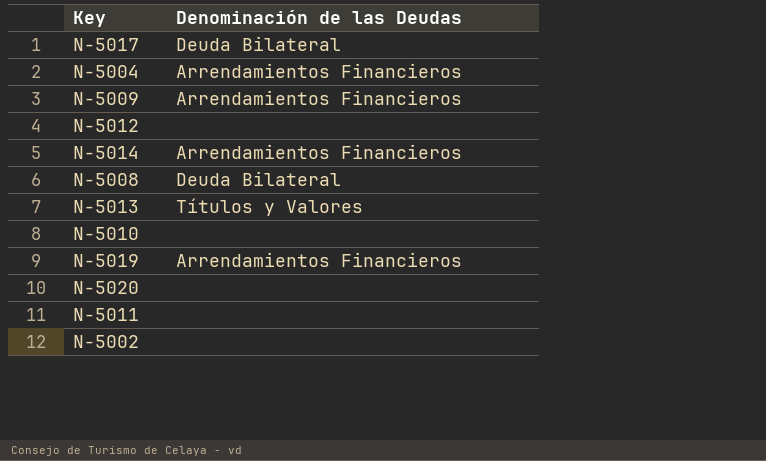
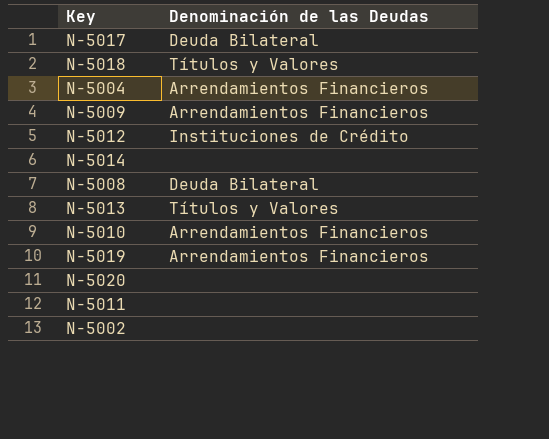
row N-5018: none -> Títulos y Valores
N-5012 | Denominación de las Deudas: none -> Instituciones de Crédito
N-5014 | Denominación de las Deudas: Arrendamientos Financieros -> none
N-5010 | Denominación de las Deudas: none -> Arrendamientos Financieros

